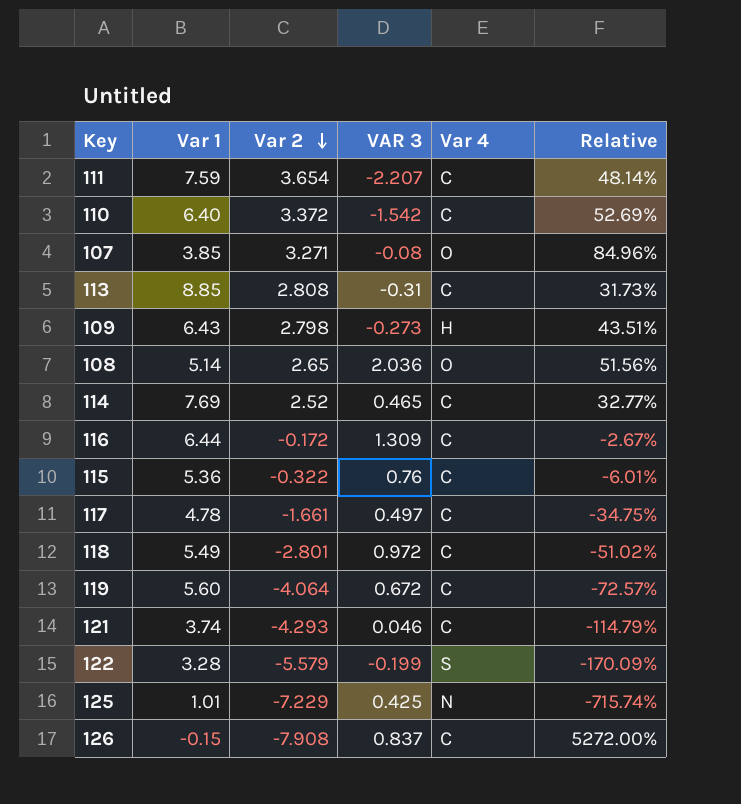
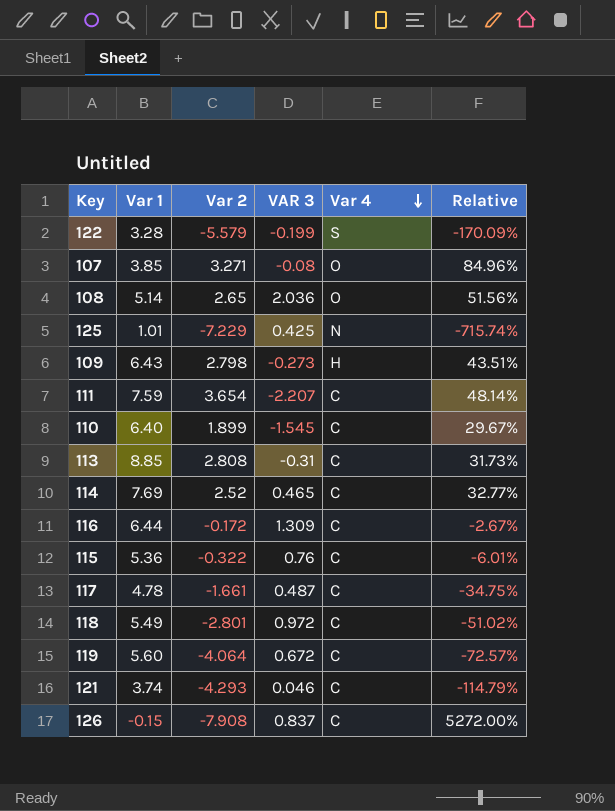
row order: Var 2 descending -> Var 4 descending
110 | Var 2: 3.372 -> 1.899
110 | VAR 3: -1.542 -> -1.545
110 | Relative: 52.69% -> 29.67%
117 | VAR 3: 0.497 -> 0.487

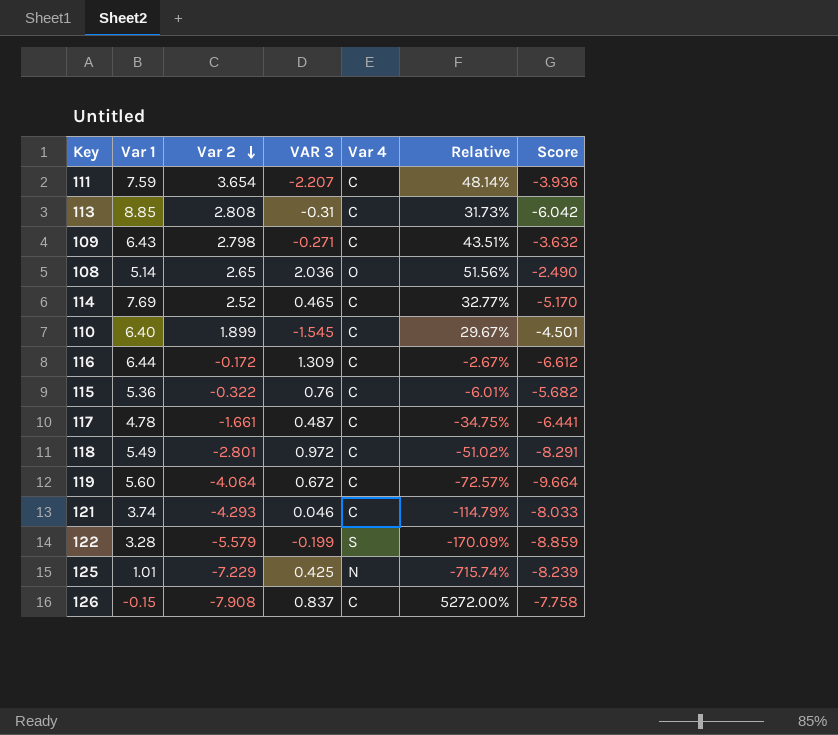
row order: Var 4 descending -> Var 2 descending
column Score | formula: none -> [Var 2] - [Var 1]
row 107: 3.85 | 3.271 | -0.08 | O | 84.96% -> none
109 | VAR 3: -0.273 -> -0.271
109 | Var 4: H -> C

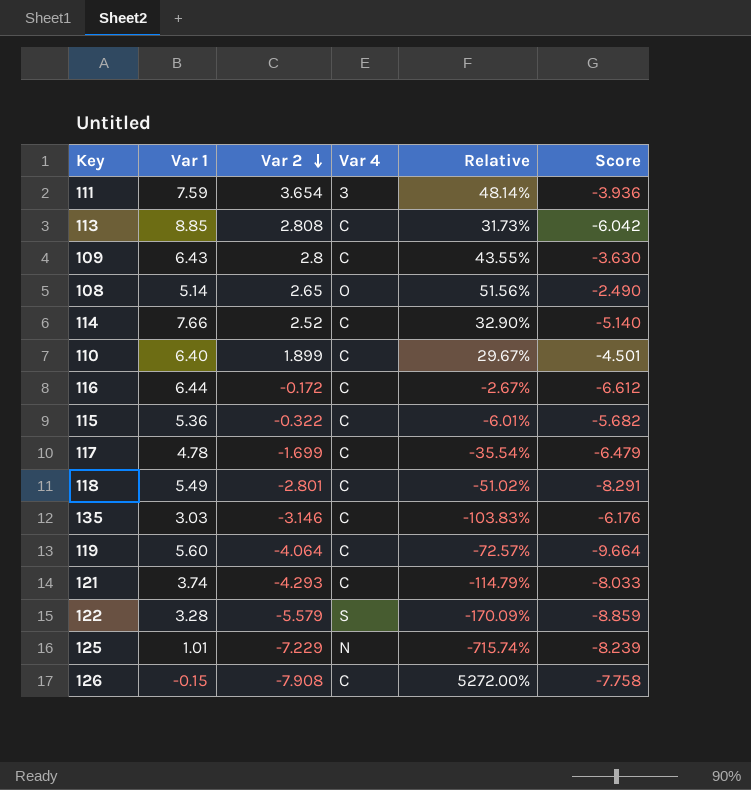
column VAR 3 | position: 4 -> none
111 | Var 4: C -> 3
109 | Var 2: 2.798 -> 2.8
109 | Relative: 43.51% -> 43.55%
109 | Score: -3.632 -> -3.630
114 | Var 1: 7.69 -> 7.66
114 | Relative: 32.77% -> 32.90%
114 | Score: -5.170 -> -5.140
117 | Var 2: -1.661 -> -1.699
117 | Relative: -34.75% -> -35.54%
117 | Score: -6.441 -> -6.479
row 135: none -> 3.03 | -3.146 | C | -103.83% | -6.176

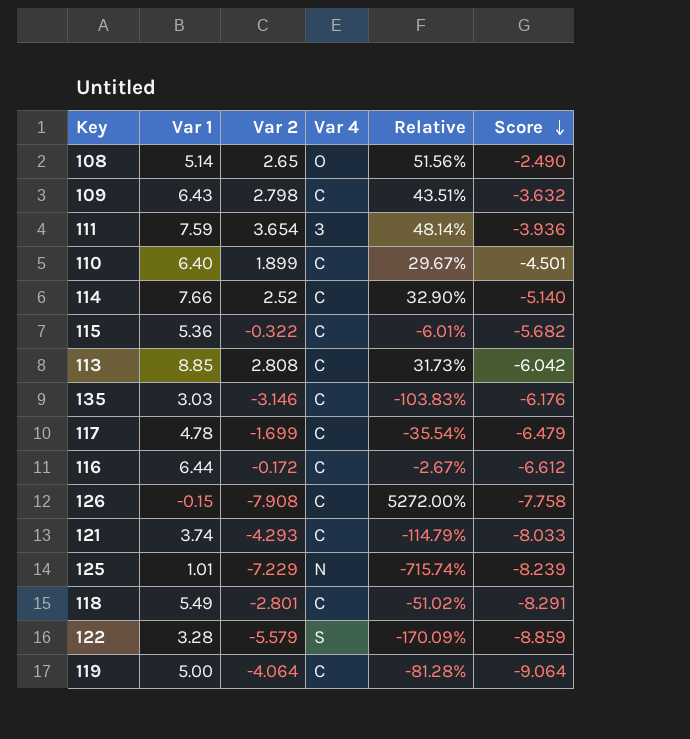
row order: Var 2 descending -> Score descending
109 | Var 2: 2.8 -> 2.798
109 | Relative: 43.55% -> 43.51%
109 | Score: -3.630 -> -3.632
119 | Var 1: 5.60 -> 5.00
119 | Relative: -72.57% -> -81.28%
119 | Score: -9.664 -> -9.064

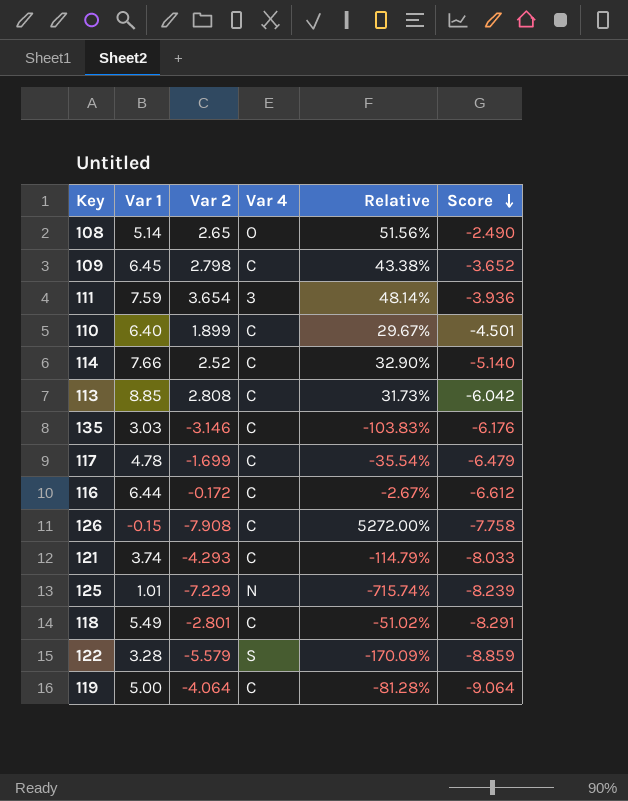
row 115: 5.36 | -0.322 | C | -6.01% | -5.682 -> none
109 | Var 1: 6.43 -> 6.45
109 | Relative: 43.51% -> 43.38%
109 | Score: -3.632 -> -3.652

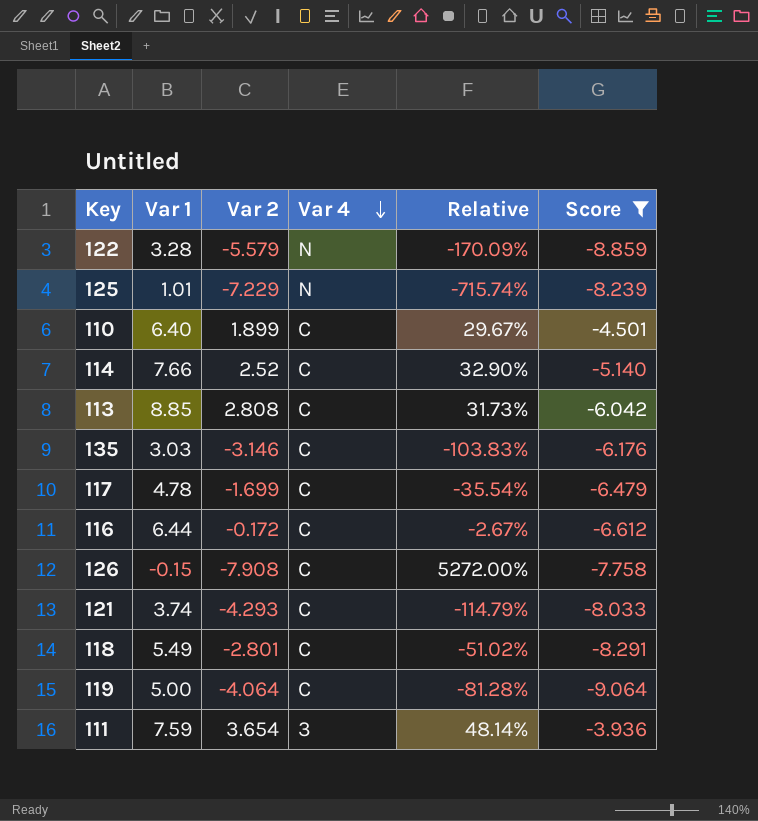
filter: none -> Score <= -3.936
row order: Score descending -> Var 4 descending
122 | Var 4: S -> N

